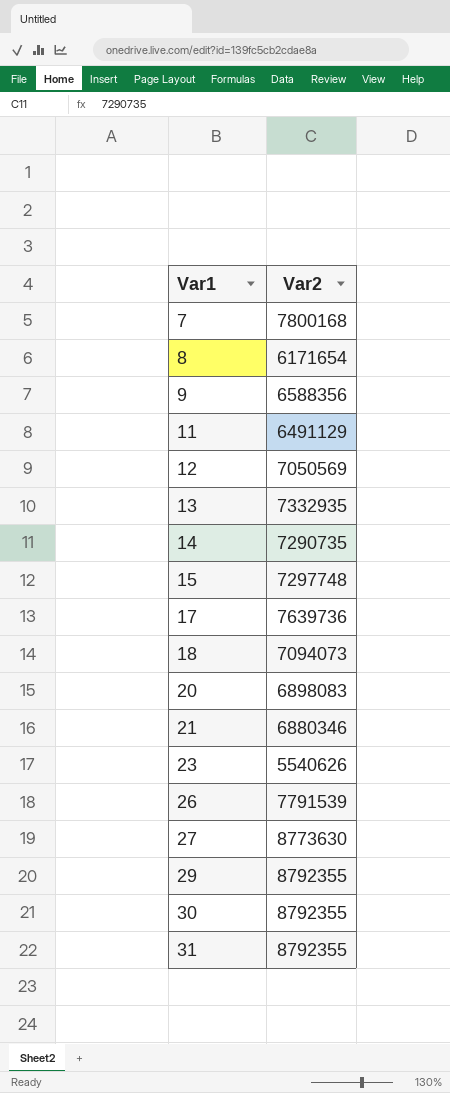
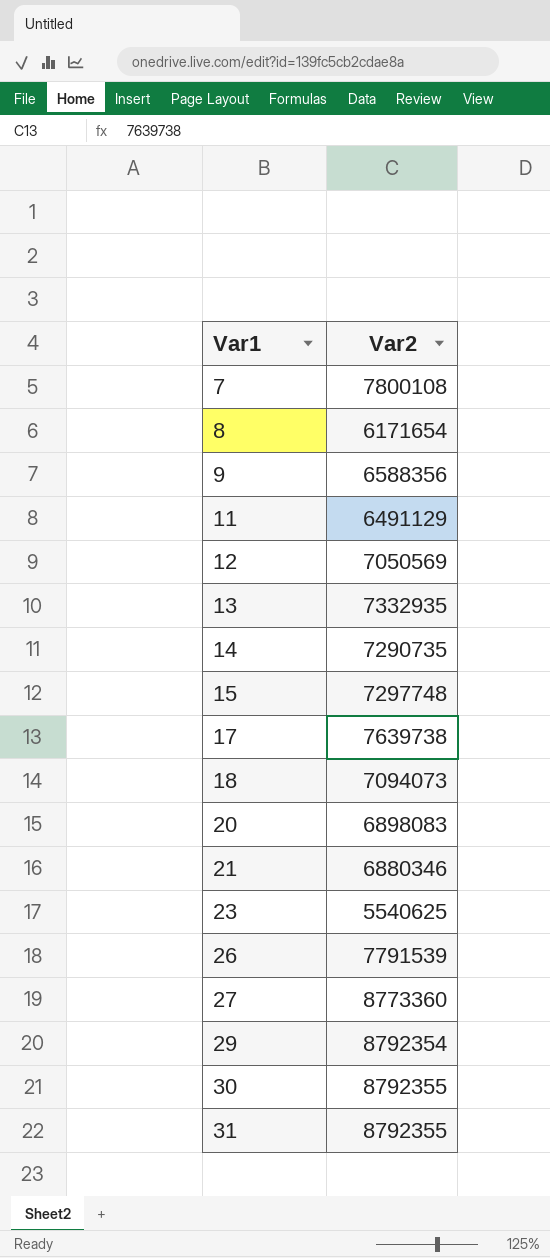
7 | Var2: 7800168 -> 7800108
17 | Var2: 7639736 -> 7639738
23 | Var2: 5540626 -> 5540625
27 | Var2: 8773630 -> 8773360
29 | Var2: 8792355 -> 8792354

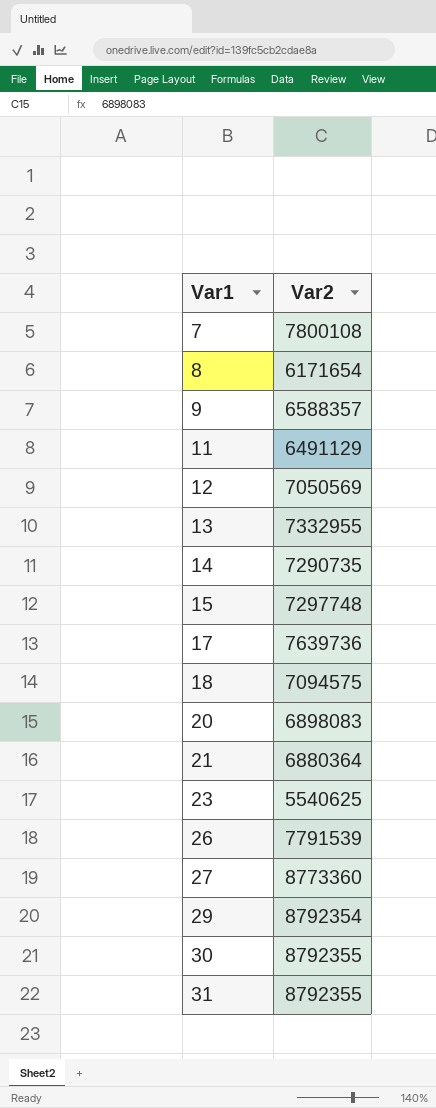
9 | Var2: 6588356 -> 6588357
13 | Var2: 7332935 -> 7332955
17 | Var2: 7639738 -> 7639736
18 | Var2: 7094073 -> 7094575
21 | Var2: 6880346 -> 6880364

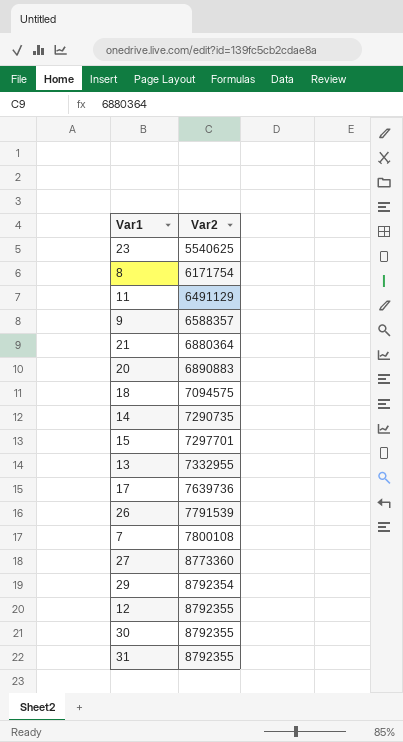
row order: Var1 ascending -> Var2 ascending
8 | Var2: 6171654 -> 6171754
20 | Var2: 6898083 -> 6890883
15 | Var2: 7297748 -> 7297701
12 | Var2: 7050569 -> 8792355

